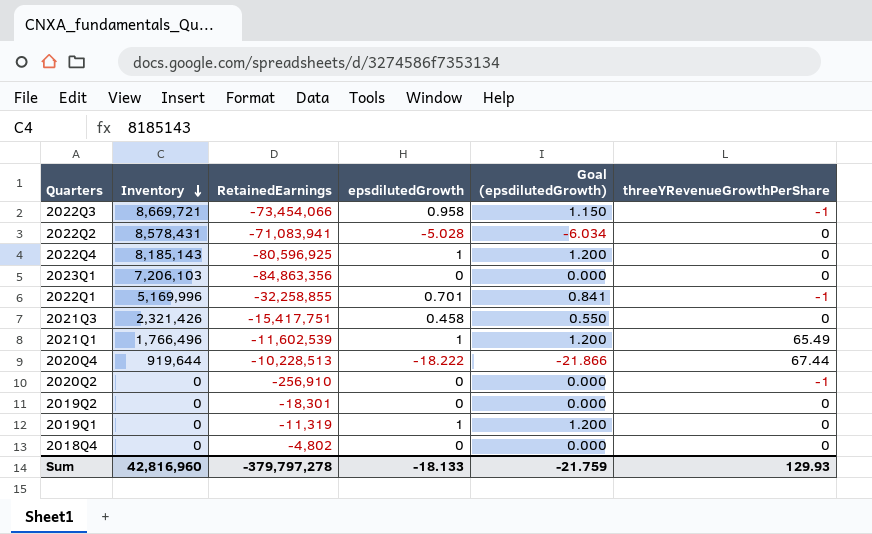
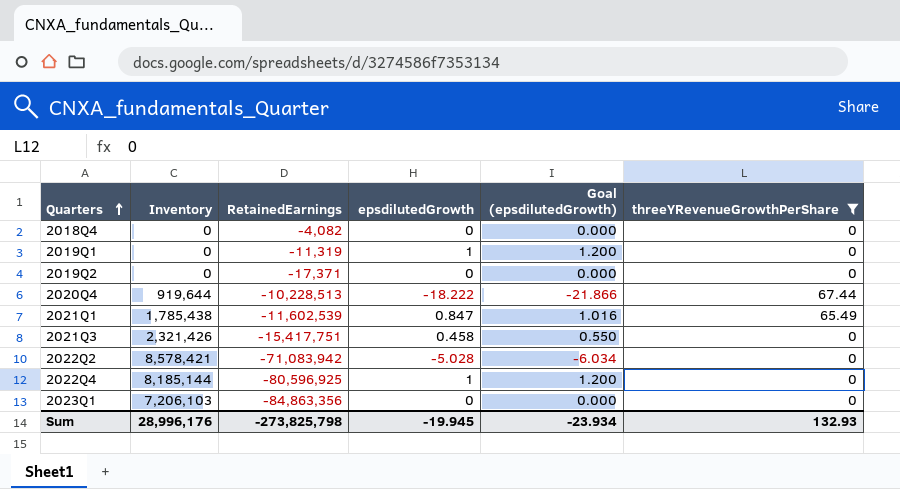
filter: none -> threeYRevenueGrowthPerShare != -1
row order: Inventory descending -> Quarters ascending
2018Q4 | RetainedEarnings: -4,802 -> -4,082
2019Q2 | RetainedEarnings: -18,301 -> -17,371
2021Q1 | Inventory: 1,766,496 -> 1,785,438
2021Q1 | epsdilutedGrowth: 1 -> 0.847
2021Q1 | Goal (epsdilutedGrowth): 1.200 -> 1.016
2022Q2 | Inventory: 8,578,431 -> 8,578,421
2022Q2 | RetainedEarnings: -71,083,941 -> -71,083,942
2022Q4 | Inventory: 8,185,143 -> 8,185,144
Sum | Inventory: 42,816,960 -> 28,996,176
Sum | RetainedEarnings: -379,797,278 -> -273,825,798
Sum | epsdilutedGrowth: -18.133 -> -19.945
Sum | Goal (epsdilutedGrowth): -21.759 -> -23.934
Sum | threeYRevenueGrowthPerShare: 129.93 -> 132.93

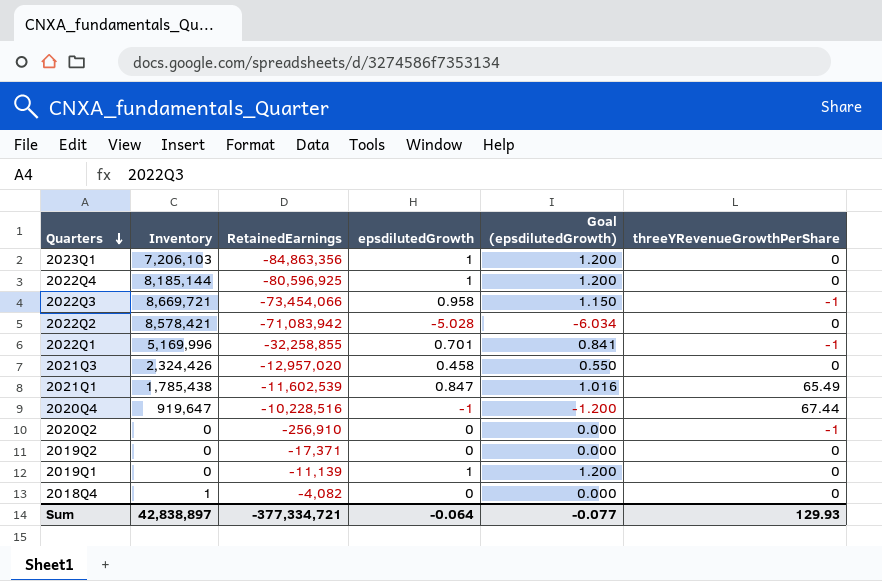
filter: threeYRevenueGrowthPerShare != -1 -> none
row order: Quarters ascending -> Quarters descending
2023Q1 | epsdilutedGrowth: 0 -> 1
2023Q1 | Goal (epsdilutedGrowth): 0.000 -> 1.200
2021Q3 | Inventory: 2,321,426 -> 2,324,426
2021Q3 | RetainedEarnings: -15,417,751 -> -12,957,020
2020Q4 | Inventory: 919,644 -> 919,647
2020Q4 | RetainedEarnings: -10,228,513 -> -10,228,516
2020Q4 | epsdilutedGrowth: -18.222 -> -1
2020Q4 | Goal (epsdilutedGrowth): -21.866 -> -1.200
2019Q1 | RetainedEarnings: -11,319 -> -11,139
2018Q4 | Inventory: 0 -> 1
Sum | Inventory: 28,996,176 -> 42,838,897
Sum | RetainedEarnings: -273,825,798 -> -377,334,721
Sum | epsdilutedGrowth: -19.945 -> -0.064
Sum | Goal (epsdilutedGrowth): -23.934 -> -0.077
Sum | threeYRevenueGrowthPerShare: 132.93 -> 129.93

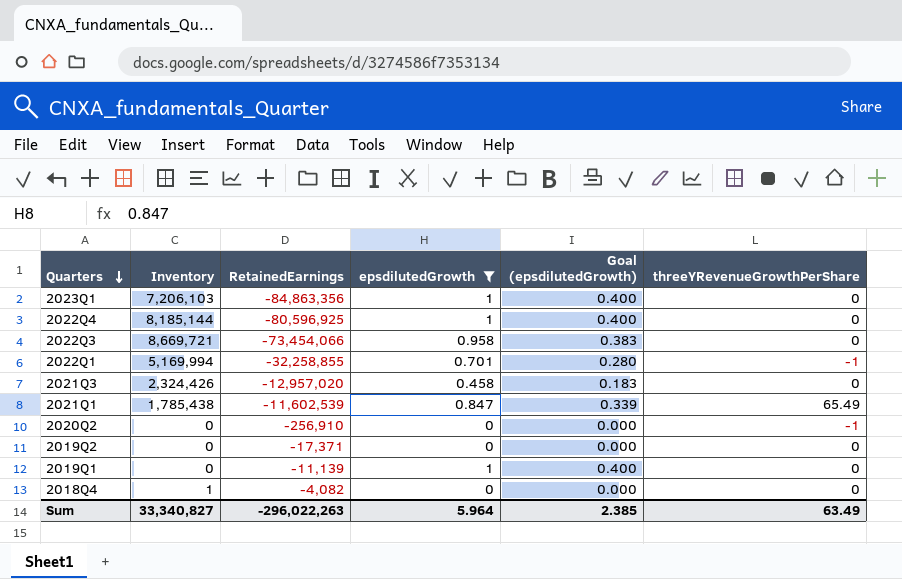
filter: none -> epsdilutedGrowth >= 0
column Goal (epsdilutedGrowth) | formula: [epsdilutedGrowth] * 1.2 -> [epsdilutedGrowth] * 0.4
2022Q3 | threeYRevenueGrowthPerShare: -1 -> 0
2022Q1 | Inventory: 5,169,996 -> 5,169,994
Sum | Inventory: 42,838,897 -> 33,340,827
Sum | RetainedEarnings: -377,334,721 -> -296,022,263
Sum | epsdilutedGrowth: -0.064 -> 5.964
Sum | Goal (epsdilutedGrowth): -0.077 -> 2.385
Sum | threeYRevenueGrowthPerShare: 129.93 -> 63.49

